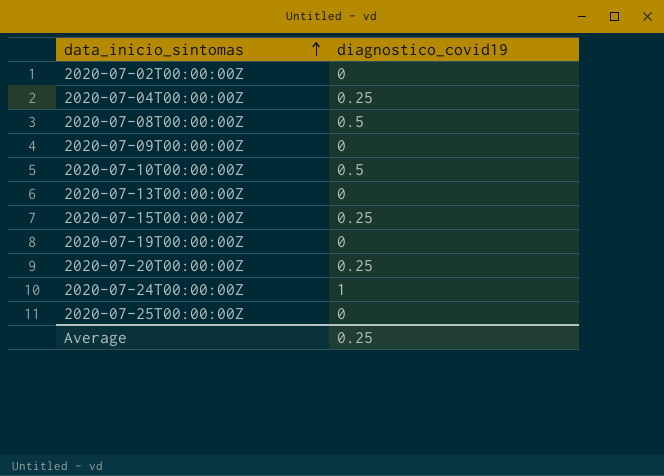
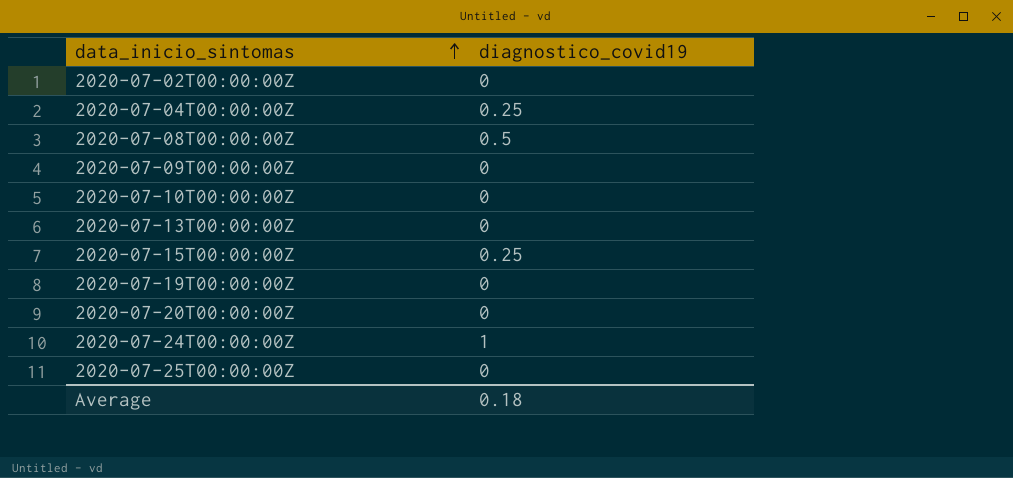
2020-07-10T00:00:00Z | diagnostico_covid19: 0.5 -> 0
2020-07-20T00:00:00Z | diagnostico_covid19: 0.25 -> 0
Average | diagnostico_covid19: 0.25 -> 0.18

